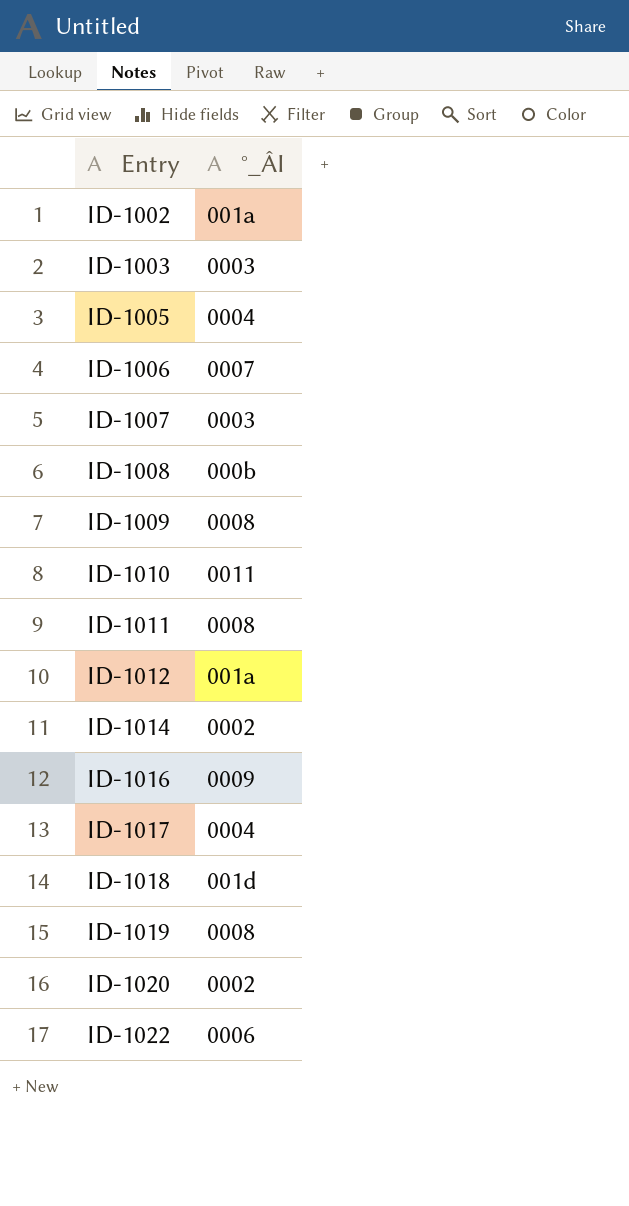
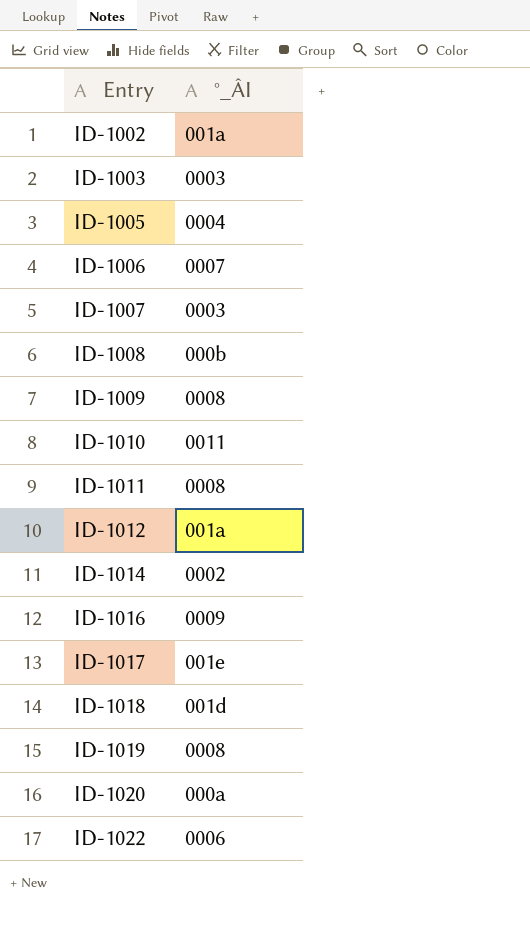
ID-1017 | °_ÂI: 0004 -> 001e
ID-1020 | °_ÂI: 0002 -> 000a

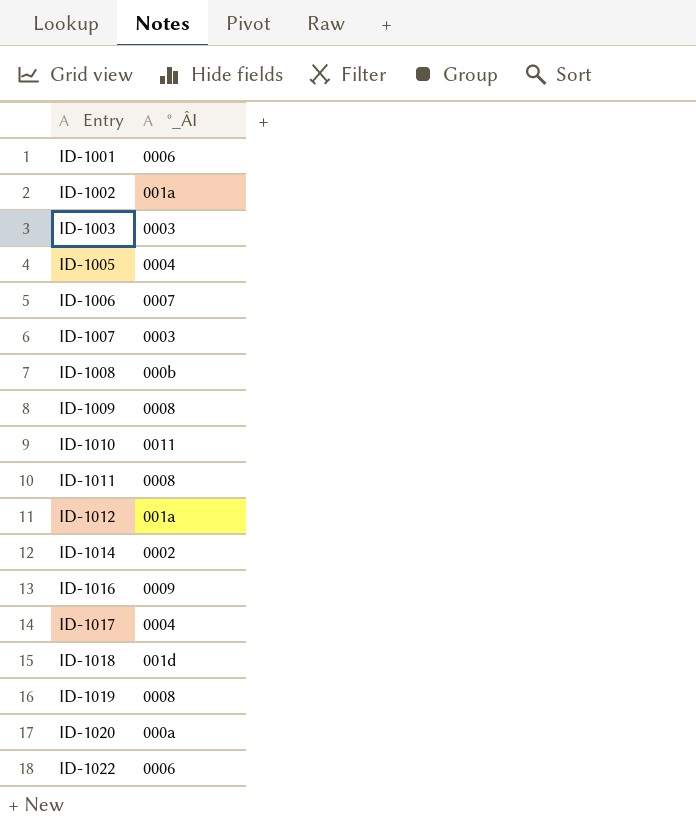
row ID-1001: none -> 0006
ID-1017 | °_ÂI: 001e -> 0004

